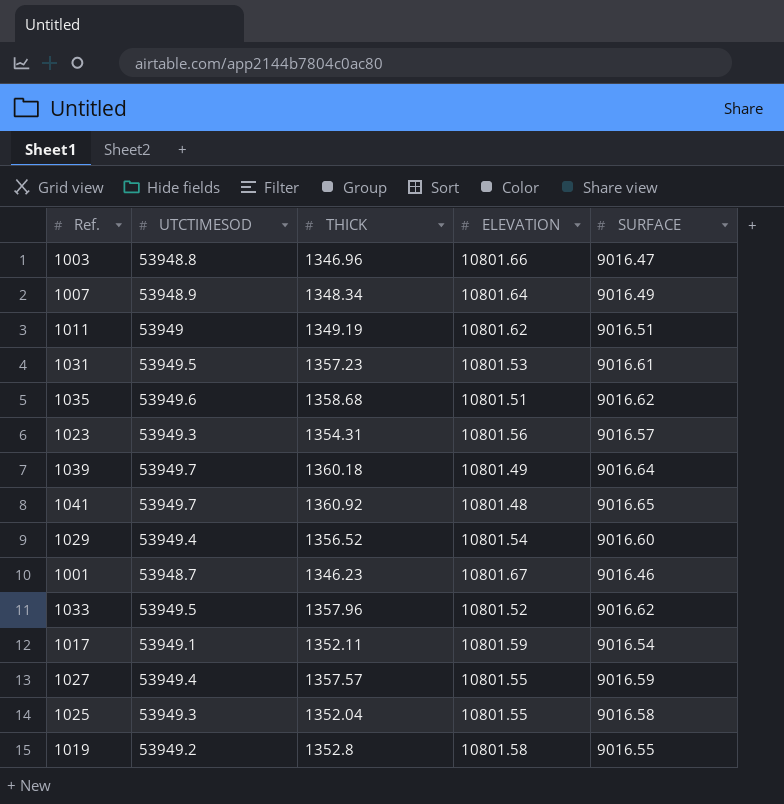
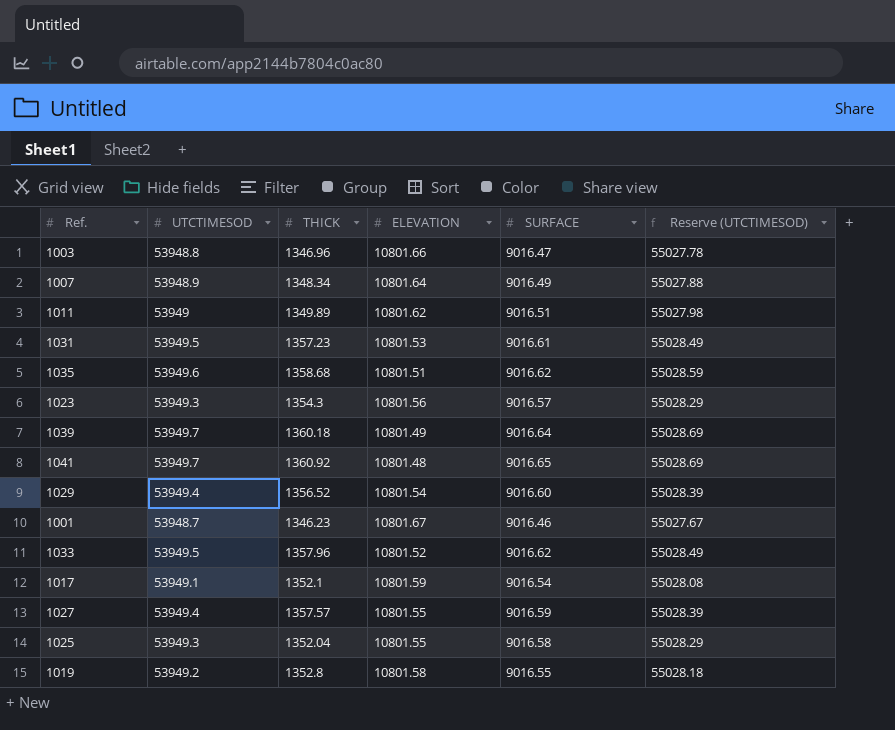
column Reserve (UTCTIMESOD) | formula: none -> [UTCTIMESOD] * 1.02
1011 | THICK: 1349.19 -> 1349.89
1023 | THICK: 1354.31 -> 1354.3
1017 | THICK: 1352.11 -> 1352.1

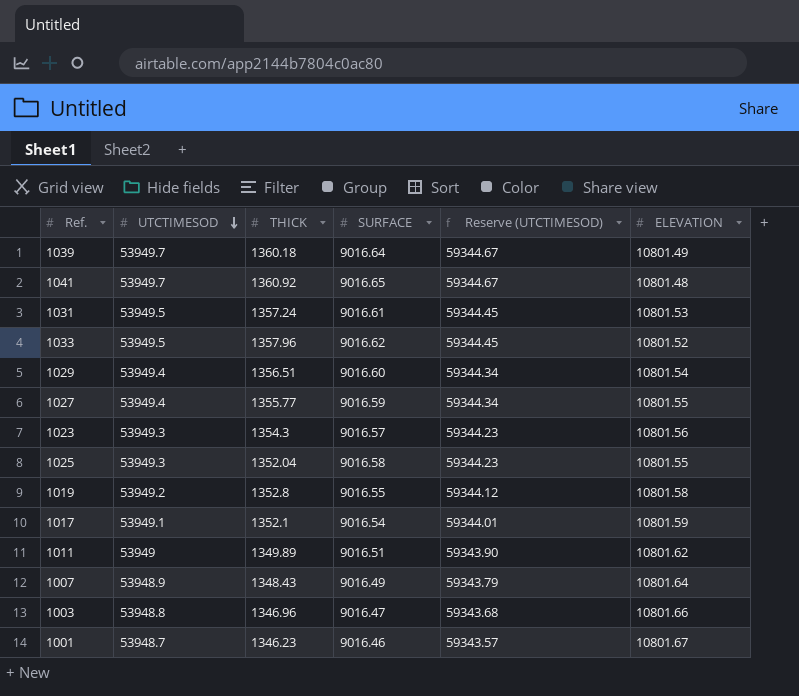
row order: none -> UTCTIMESOD descending
column Reserve (UTCTIMESOD) | formula: [UTCTIMESOD] * 1.02 -> [UTCTIMESOD] * 1.1
column ELEVATION | position: 4 -> 6
row 1035: 53949.6 | 1358.68 | 10801.51 | 9016.62 | 55028.59 -> none
1031 | THICK: 1357.23 -> 1357.24
1029 | THICK: 1356.52 -> 1356.51
1027 | THICK: 1357.57 -> 1355.77
1007 | THICK: 1348.34 -> 1348.43

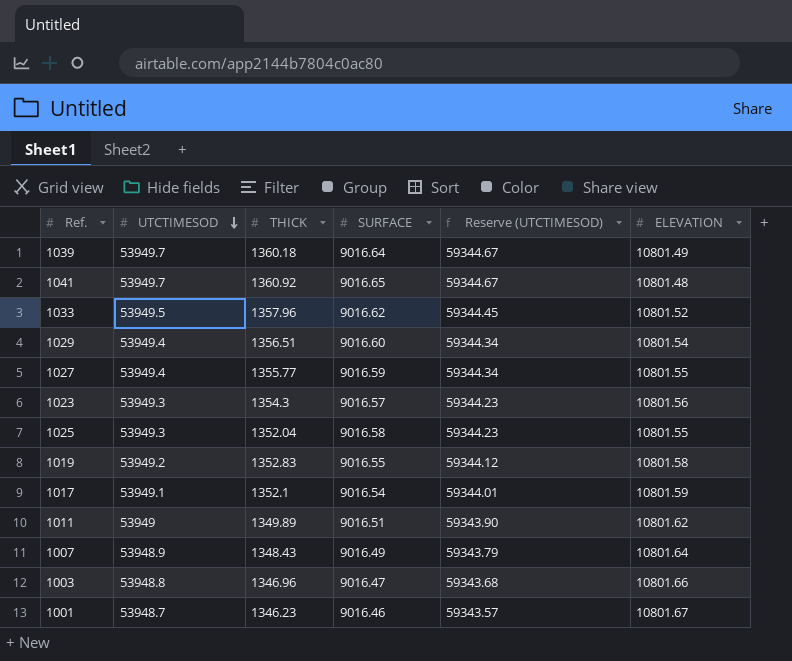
row 1031: 53949.5 | 1357.24 | 9016.61 | 59344.45 | 10801.53 -> none
1019 | THICK: 1352.8 -> 1352.83

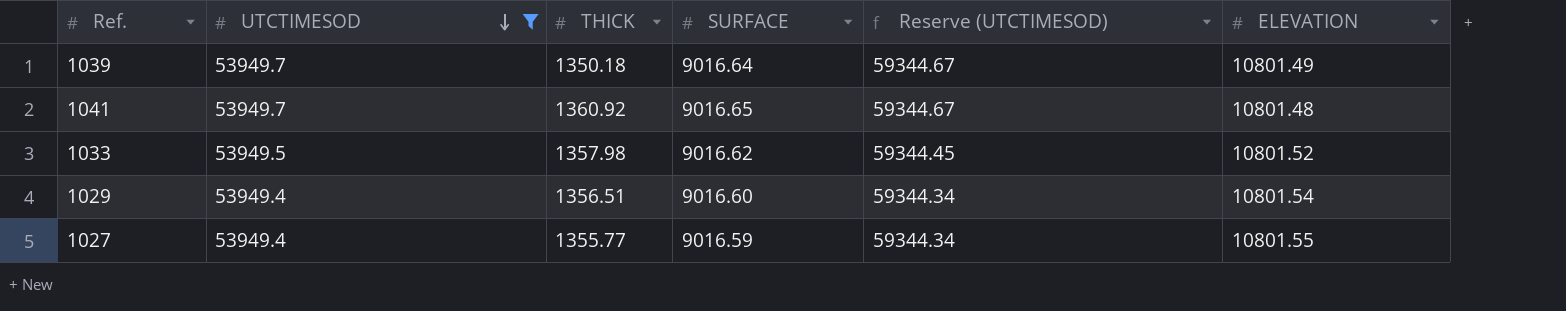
filter: none -> UTCTIMESOD >= 53949.4
1039 | THICK: 1360.18 -> 1350.18
1033 | THICK: 1357.96 -> 1357.98

